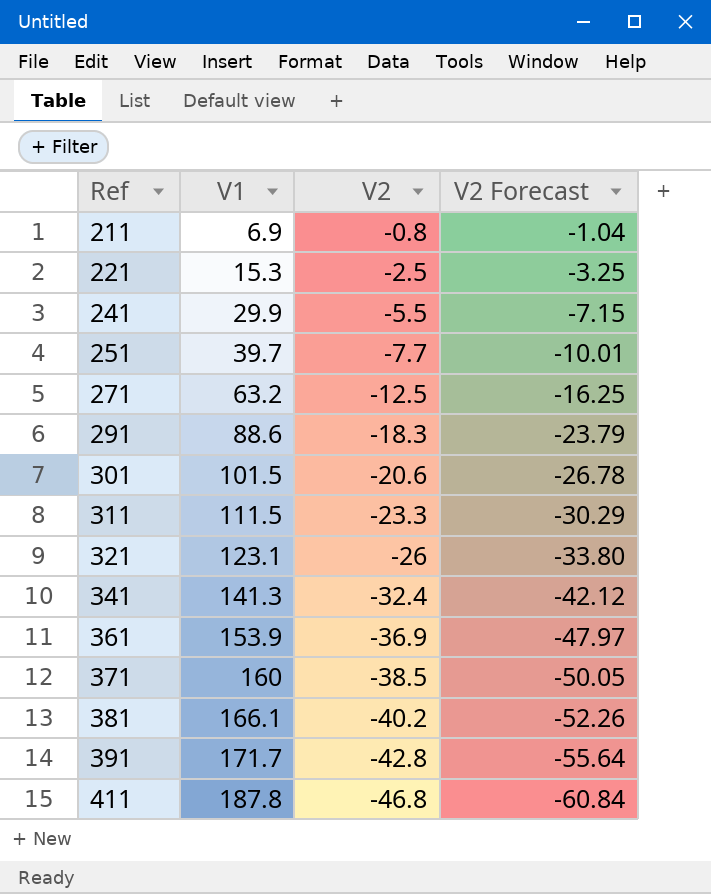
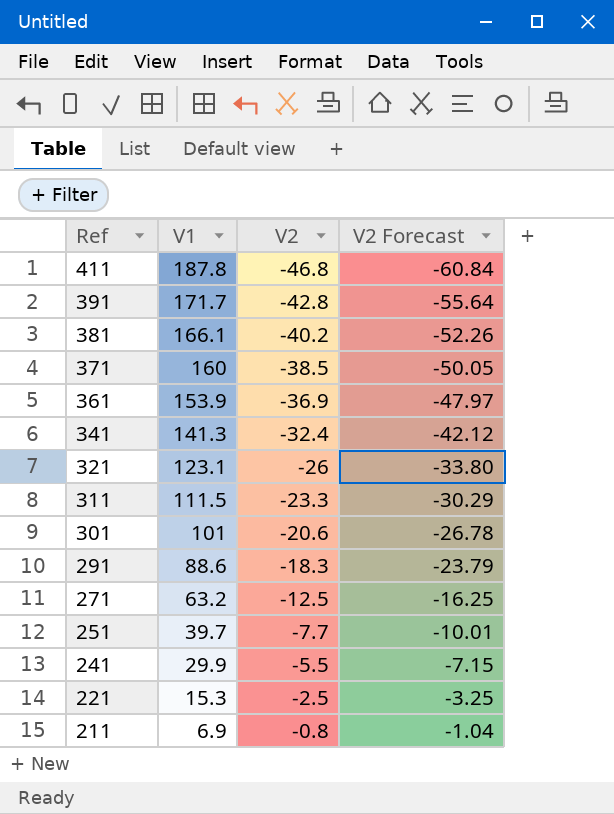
row order: Ref ascending -> Ref descending
301 | V1: 101.5 -> 101

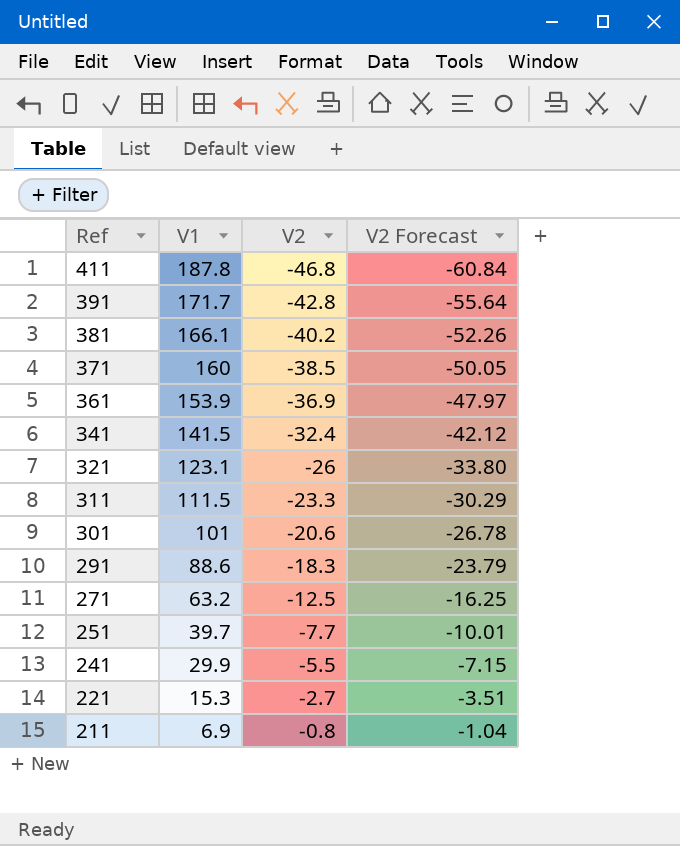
341 | V1: 141.3 -> 141.5
221 | V2: -2.5 -> -2.7
221 | V2 Forecast: -3.25 -> -3.51

